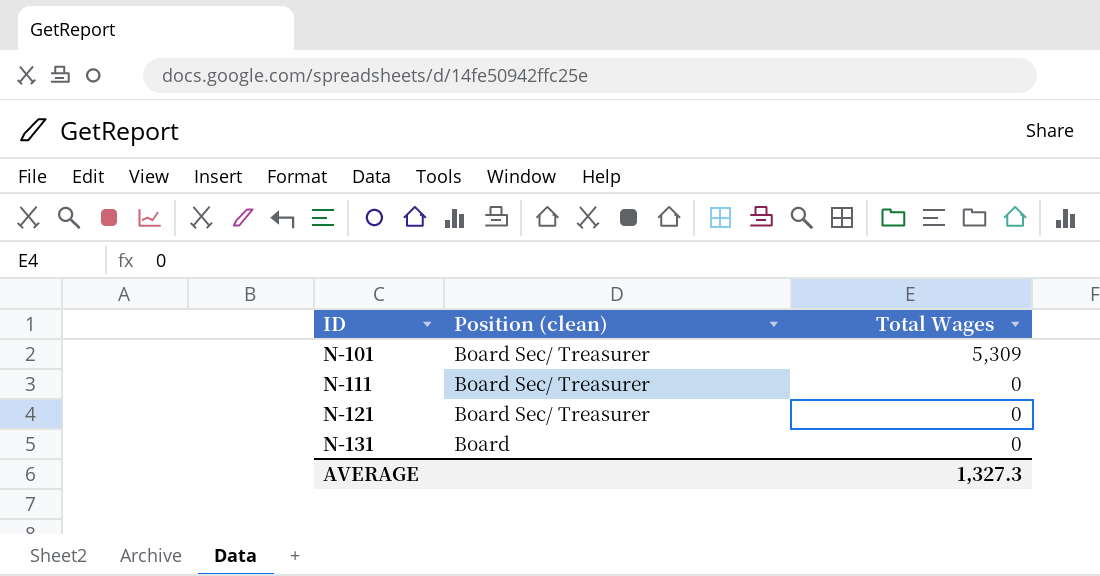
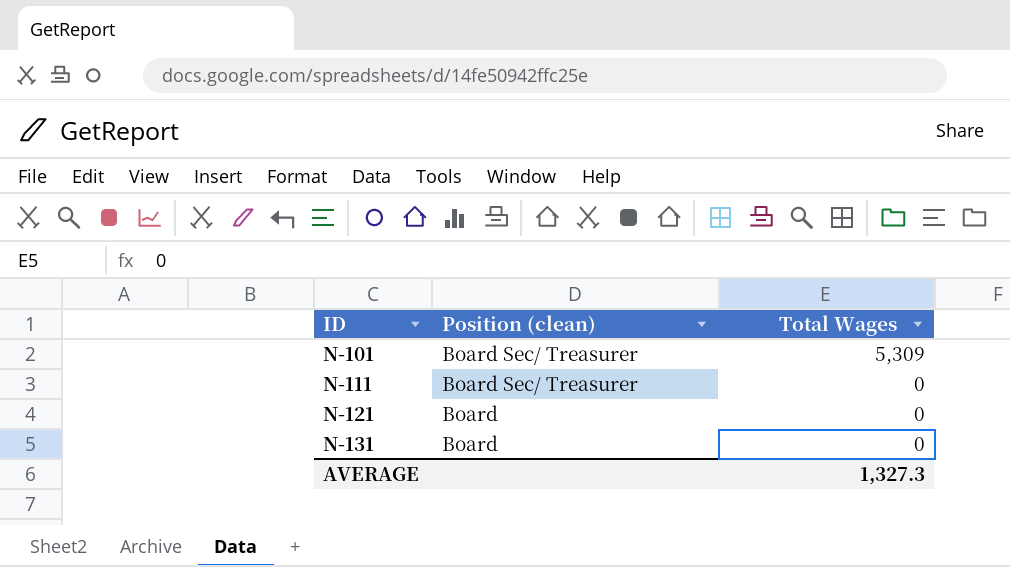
N-121 | Position (clean): Board Sec/ Treasurer -> Board

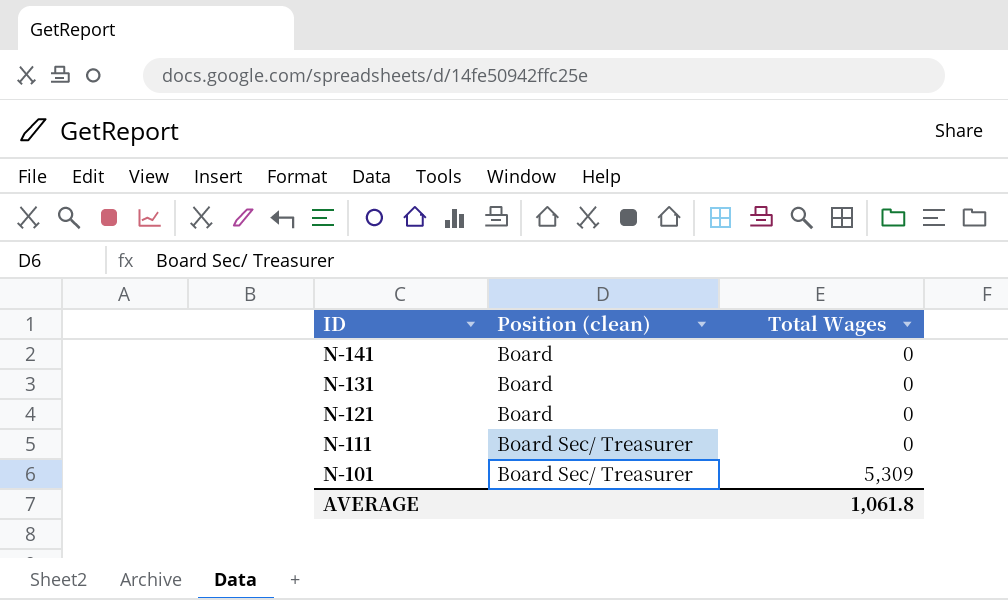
row order: ID ascending -> ID descending
row N-141: none -> Board | 0
AVERAGE | Total Wages: 1,327.3 -> 1,061.8

